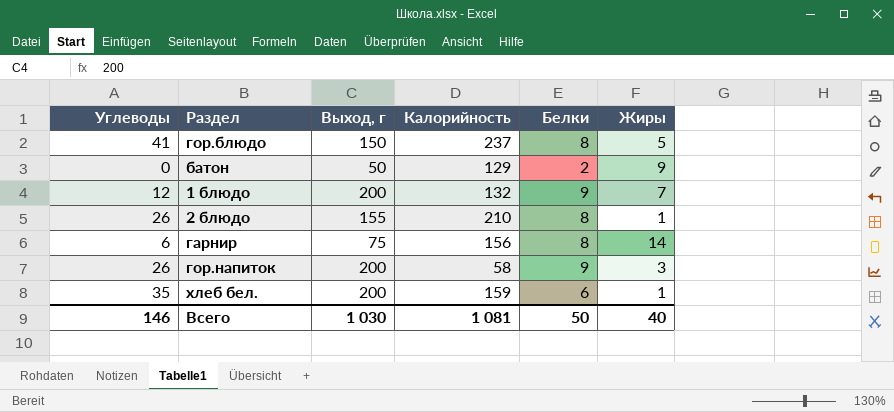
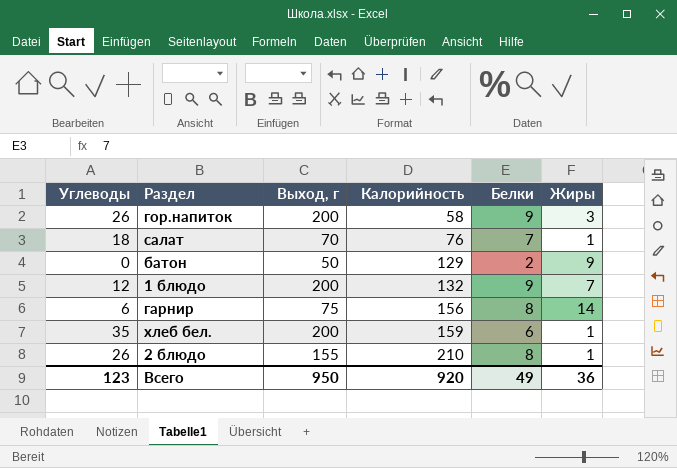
row order: none -> Калорийность ascending
row гор.блюдо: 41 | 150 | 237 | 8 | 5 -> none
row салат: none -> 18 | 70 | 76 | 7 | 1
Всего | Углеводы: 146 -> 123
Всего | Выход, г: 1 030 -> 950
Всего | Калорийность: 1 081 -> 920
Всего | Белки: 50 -> 49
Всего | Жиры: 40 -> 36

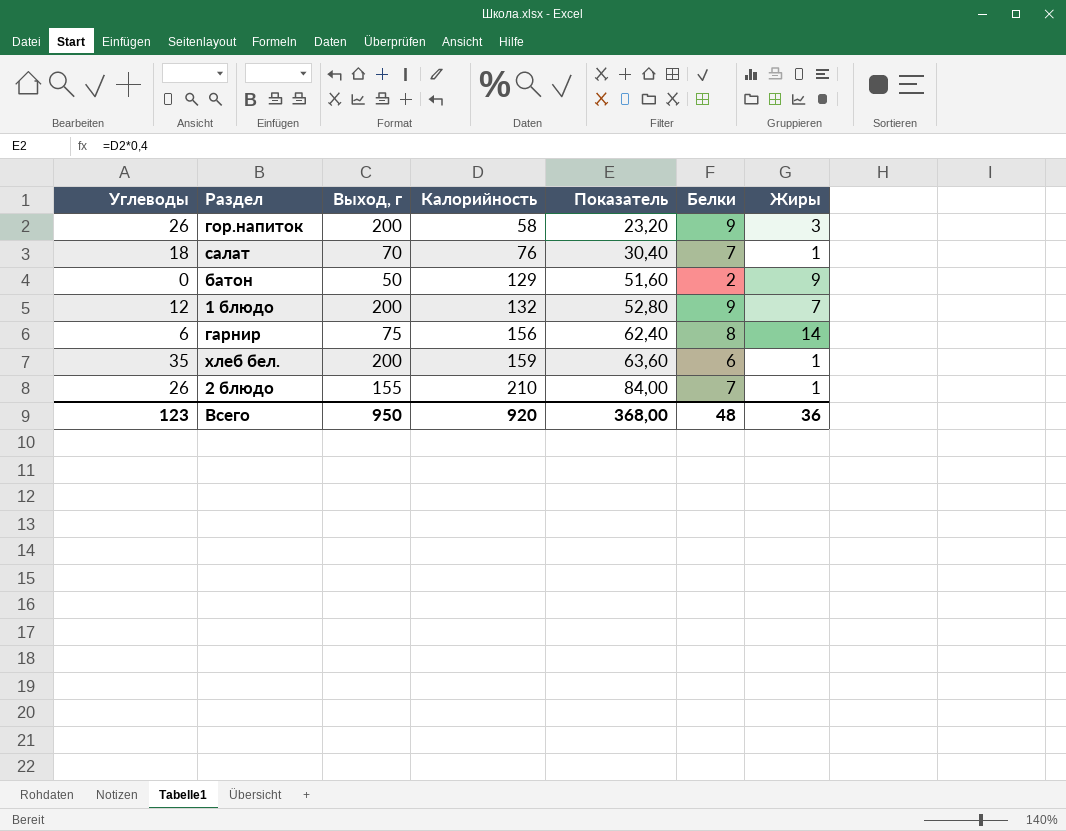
column Показатель | formula: none -> [Калорийность] * 0,4
2 блюдо | Белки: 8 -> 7
Всего | Белки: 49 -> 48

